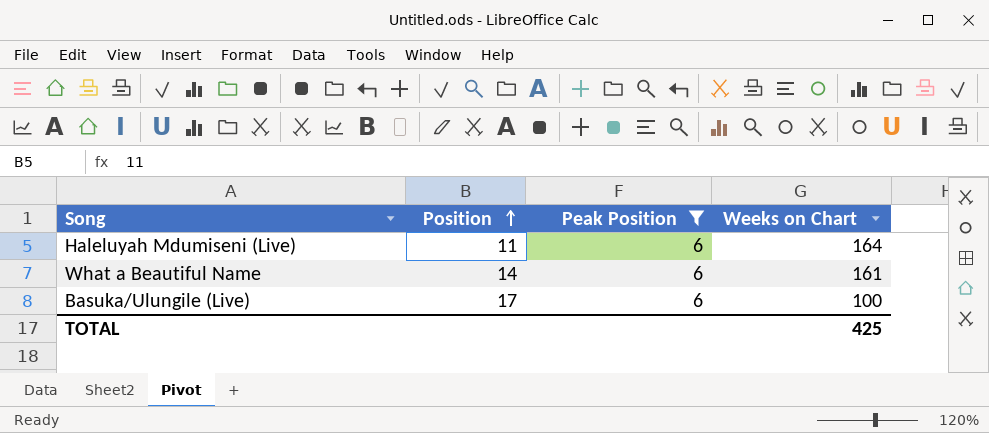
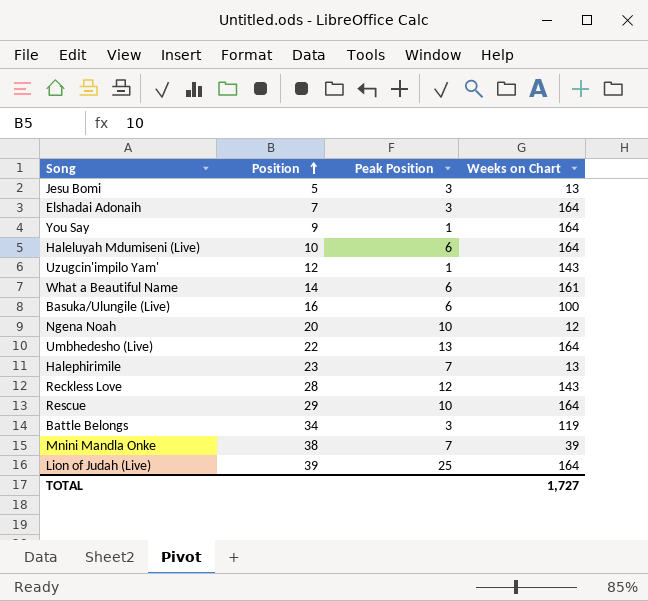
filter: Peak Position = 6 -> none
Haleluyah Mdumiseni (Live) | Position: 11 -> 10
Basuka/Ulungile (Live) | Position: 17 -> 16
TOTAL | Weeks on Chart: 425 -> 1,727

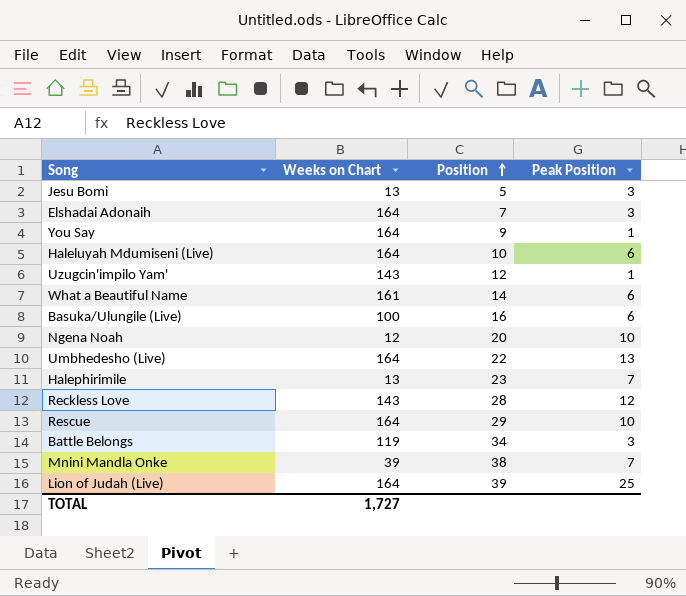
column Weeks on Chart | position: 4 -> 2

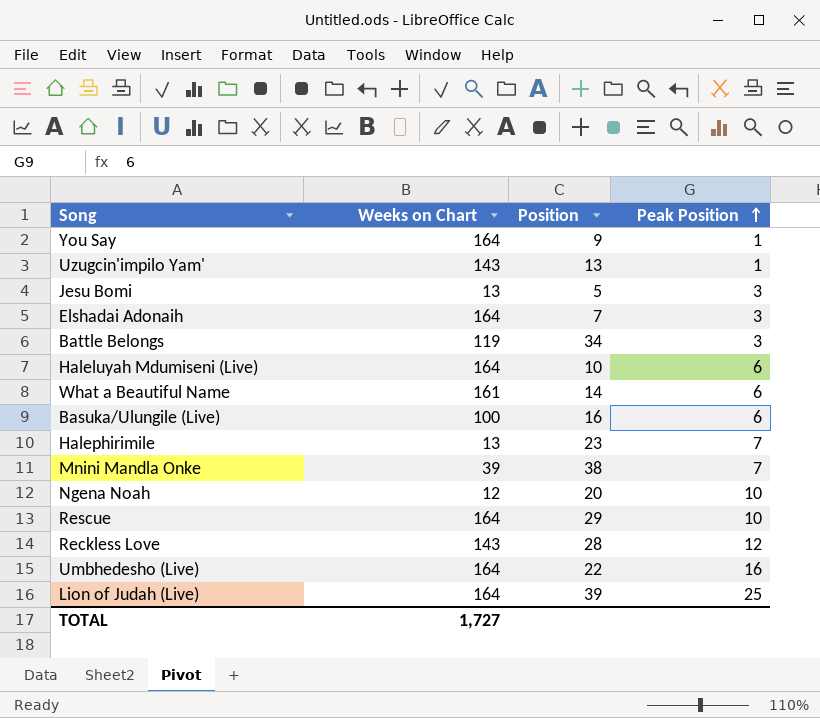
row order: Position ascending -> Peak Position ascending
Uzugcin'impilo Yam' | Position: 12 -> 13
Umbhedesho (Live) | Peak Position: 13 -> 16

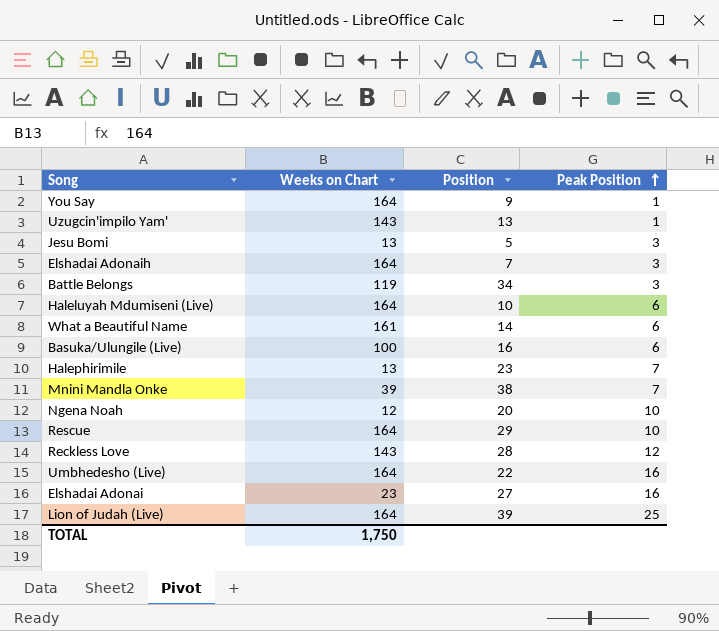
row Elshadai Adonai: none -> 23 | 27 | 16
TOTAL | Weeks on Chart: 1,727 -> 1,750

